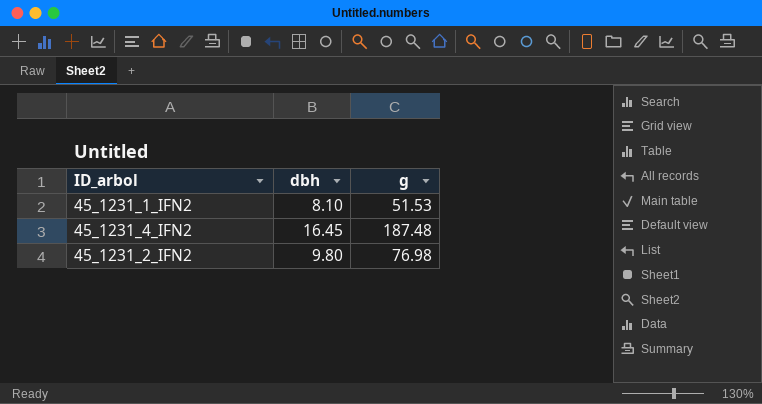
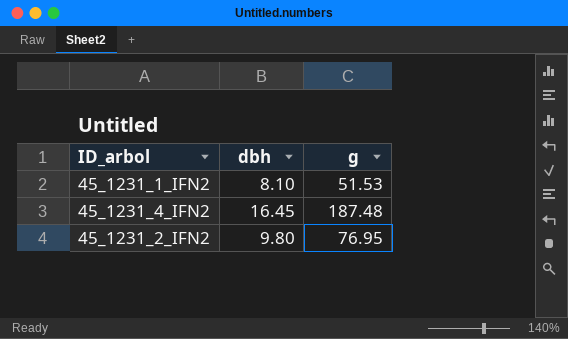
45_1231_2_IFN2 | g: 76.98 -> 76.95

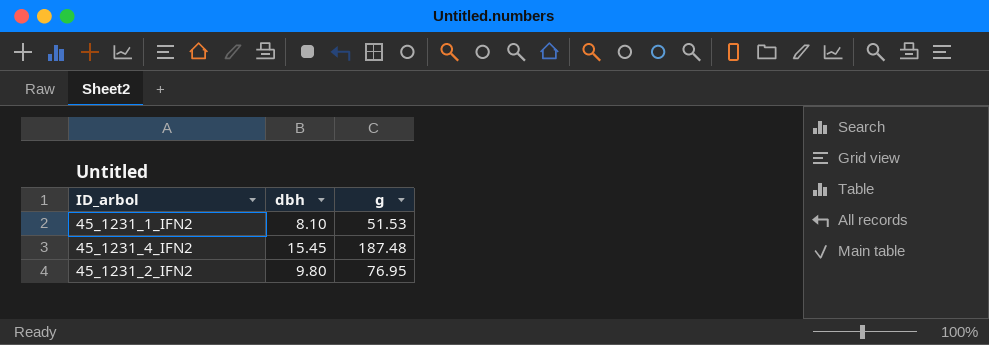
45_1231_4_IFN2 | dbh: 16.45 -> 15.45

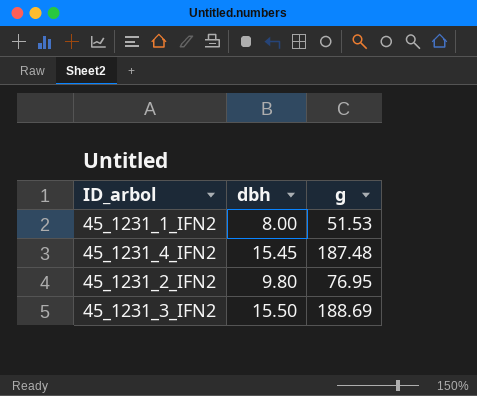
45_1231_1_IFN2 | dbh: 8.10 -> 8.00
row 45_1231_3_IFN2: none -> 15.50 | 188.69

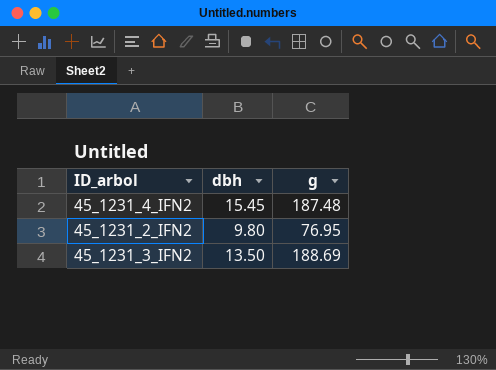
row 45_1231_1_IFN2: 8.00 | 51.53 -> none
45_1231_3_IFN2 | dbh: 15.50 -> 13.50

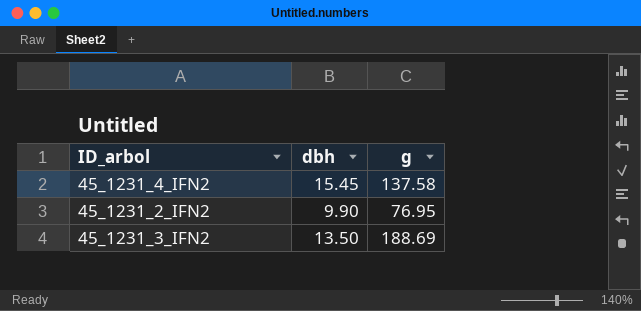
45_1231_4_IFN2 | g: 187.48 -> 137.58
45_1231_2_IFN2 | dbh: 9.80 -> 9.90

